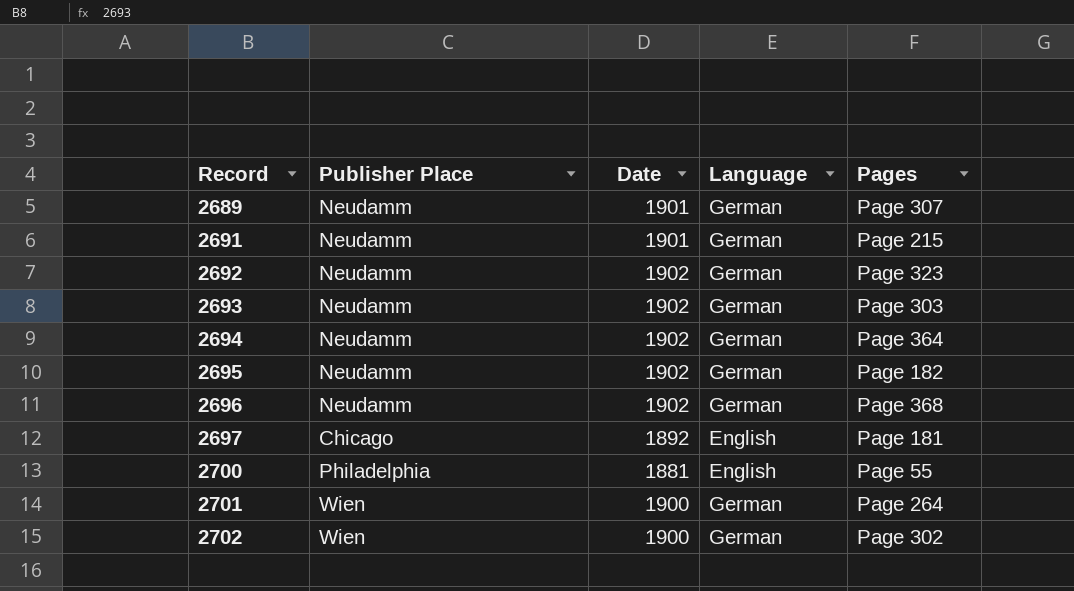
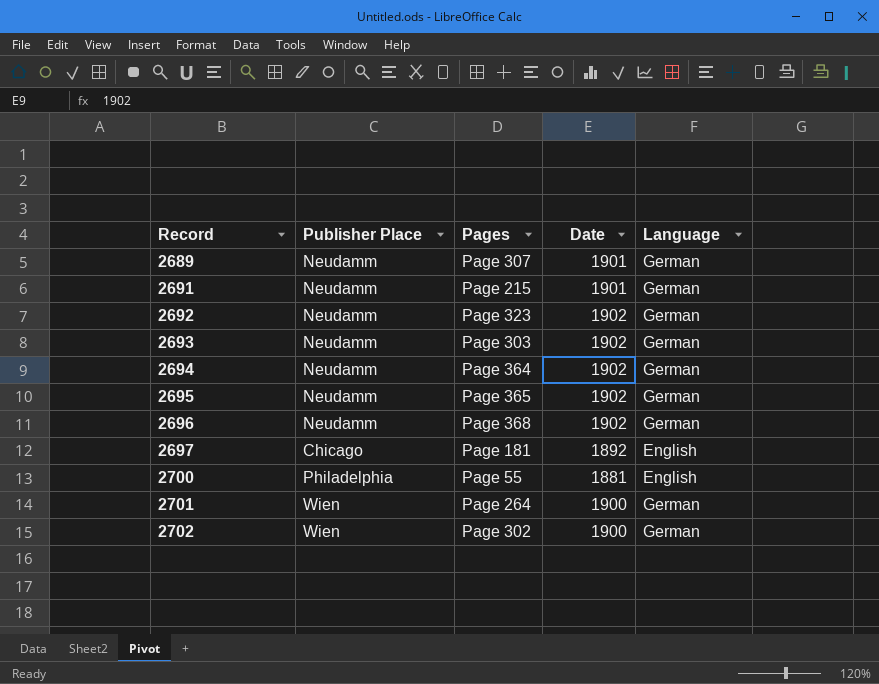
column Pages | position: 5 -> 3
2695 | Pages: Page 182 -> Page 365

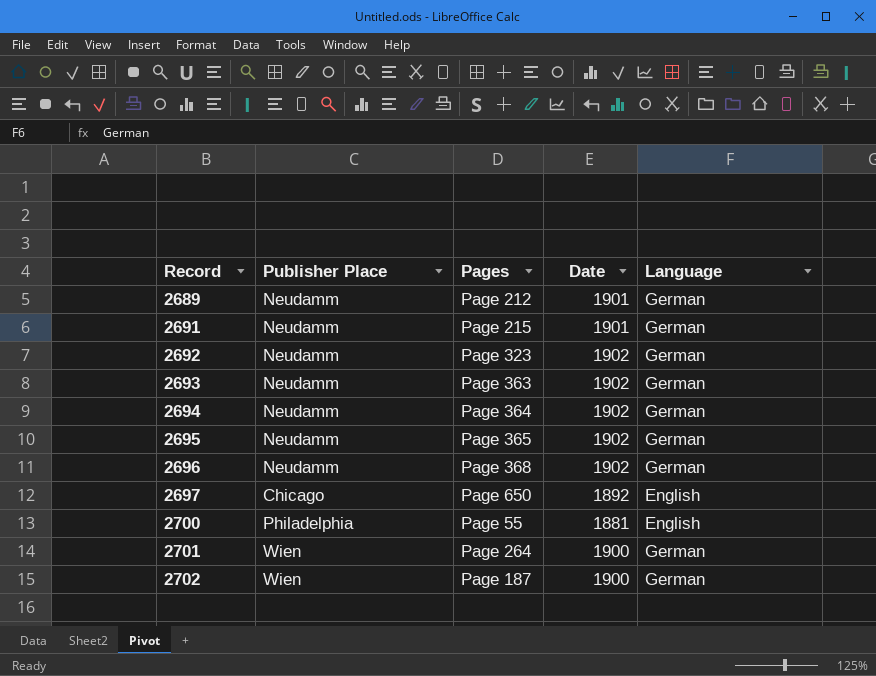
2689 | Pages: Page 307 -> Page 212
2693 | Pages: Page 303 -> Page 363
2697 | Pages: Page 181 -> Page 650
2702 | Pages: Page 302 -> Page 187

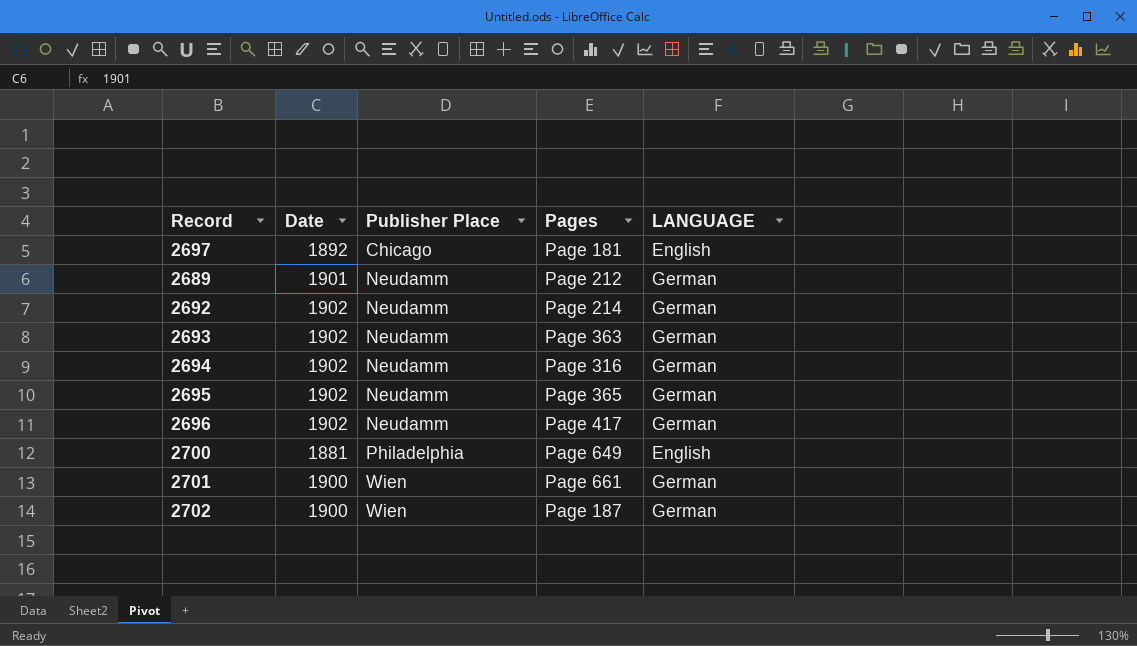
row order: Record ascending -> Publisher Place ascending
column Date | position: 4 -> 2
column name: Language -> LANGUAGE
row 2691: Neudamm | Page 215 | 1901 | German -> none
2697 | Pages: Page 650 -> Page 181
2692 | Pages: Page 323 -> Page 214
2694 | Pages: Page 364 -> Page 316
2696 | Pages: Page 368 -> Page 417
2700 | Pages: Page 55 -> Page 649
2701 | Pages: Page 264 -> Page 661

